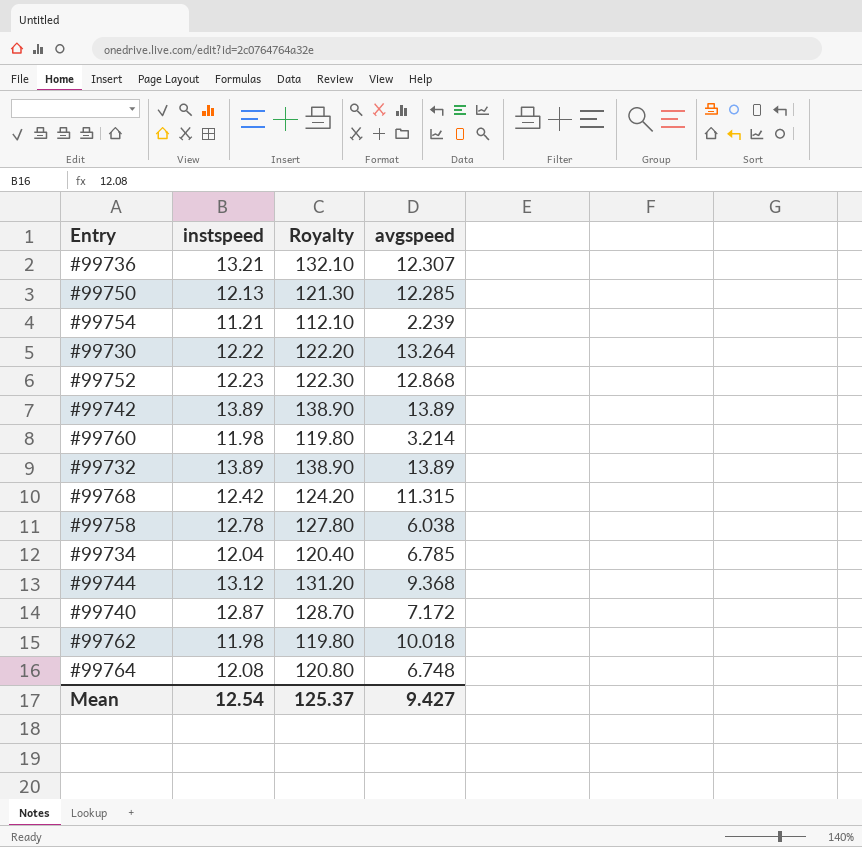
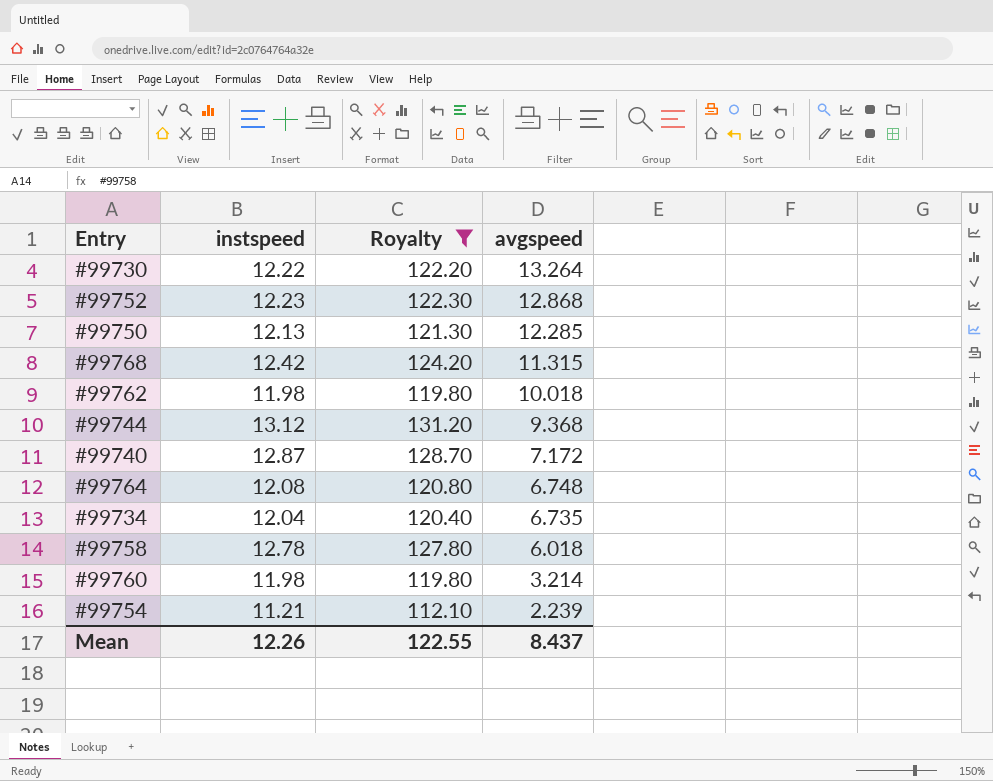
filter: none -> Royalty <= 131.20
row order: none -> avgspeed descending
#99734 | avgspeed: 6.785 -> 6.735
#99758 | avgspeed: 6.038 -> 6.018
Mean | instspeed: 12.54 -> 12.26
Mean | Royalty: 125.37 -> 122.55
Mean | avgspeed: 9.427 -> 8.437

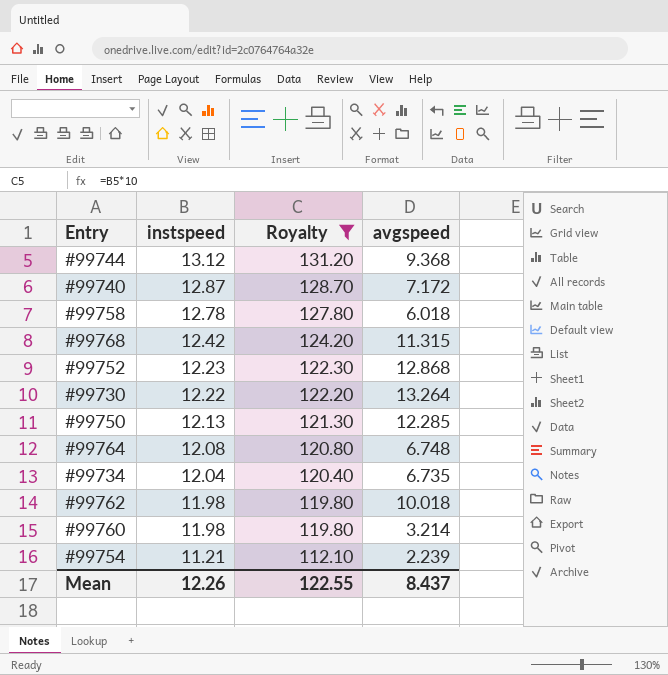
row order: avgspeed descending -> instspeed descending

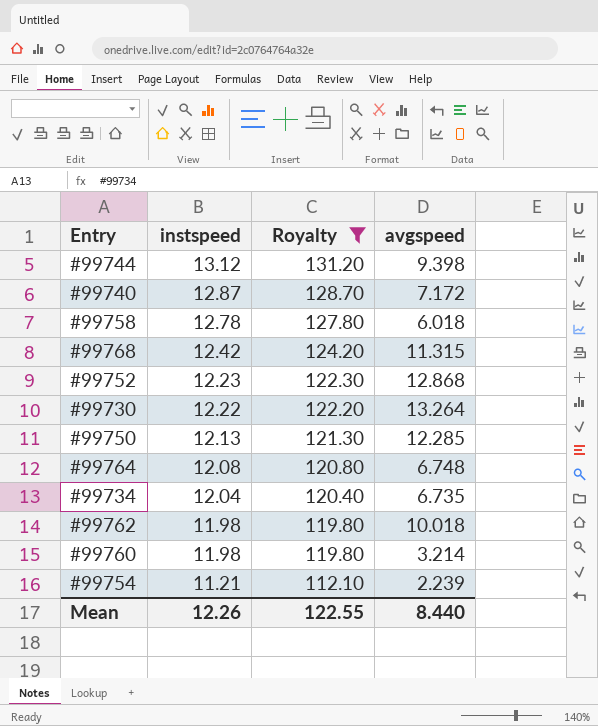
#99744 | avgspeed: 9.368 -> 9.398
Mean | avgspeed: 8.437 -> 8.440

